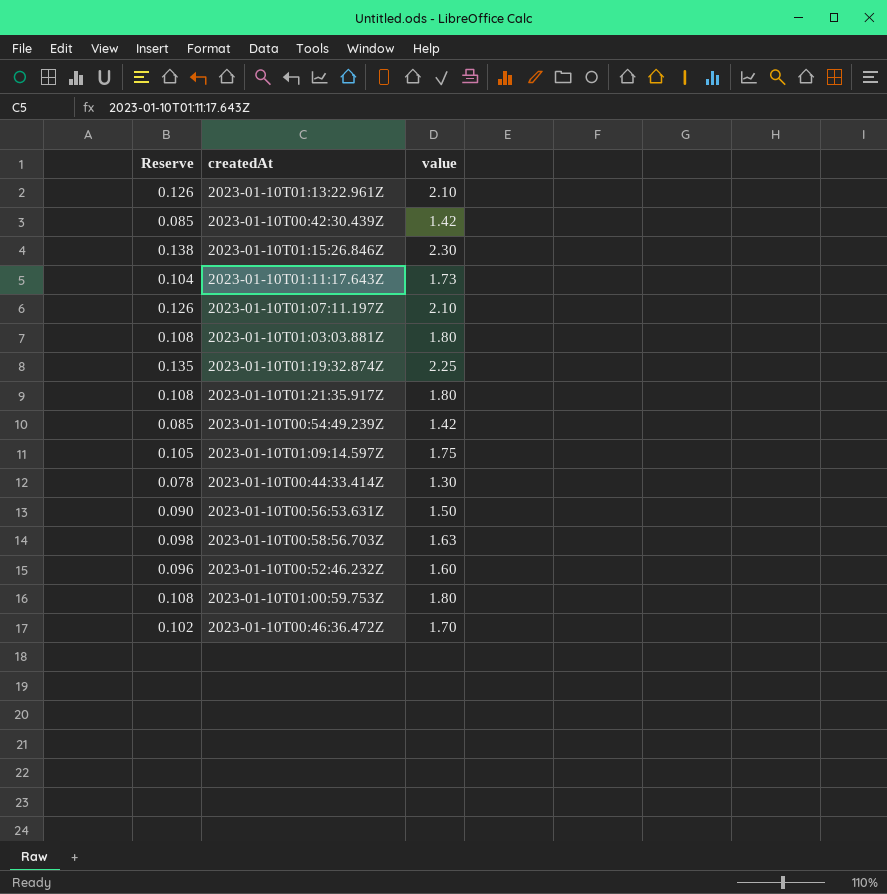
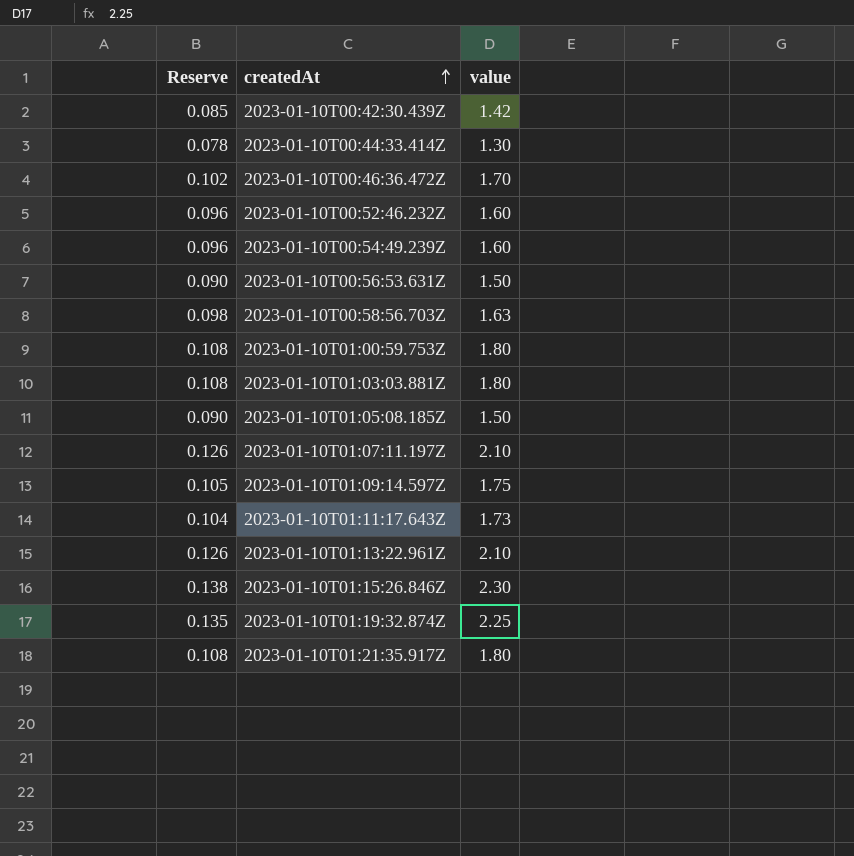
row order: none -> createdAt ascending
2023-01-10T00:54:49.239Z | Reserve: 0.085 -> 0.096
2023-01-10T00:54:49.239Z | value: 1.42 -> 1.60
row 2023-01-10T01:05:08.185Z: none -> 0.090 | 1.50

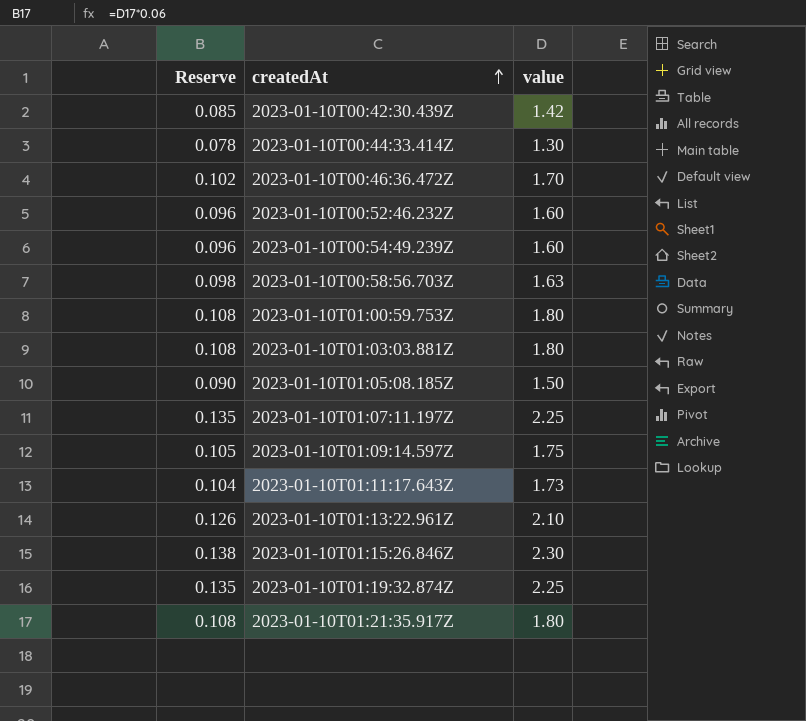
row 2023-01-10T00:56:53.631Z: 0.090 | 1.50 -> none
2023-01-10T01:07:11.197Z | Reserve: 0.126 -> 0.135
2023-01-10T01:07:11.197Z | value: 2.10 -> 2.25

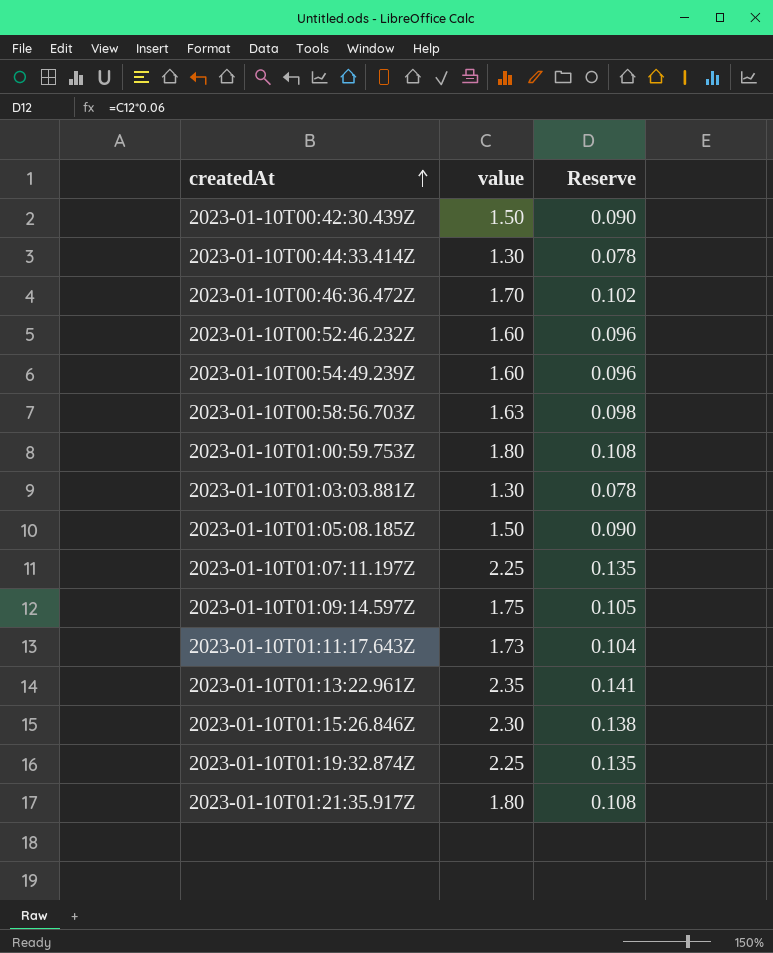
column Reserve | position: 1 -> 3
2023-01-10T00:42:30.439Z | value: 1.42 -> 1.50
2023-01-10T00:42:30.439Z | Reserve: 0.085 -> 0.090
2023-01-10T01:03:03.881Z | value: 1.80 -> 1.30
2023-01-10T01:03:03.881Z | Reserve: 0.108 -> 0.078
2023-01-10T01:13:22.961Z | value: 2.10 -> 2.35
2023-01-10T01:13:22.961Z | Reserve: 0.126 -> 0.141

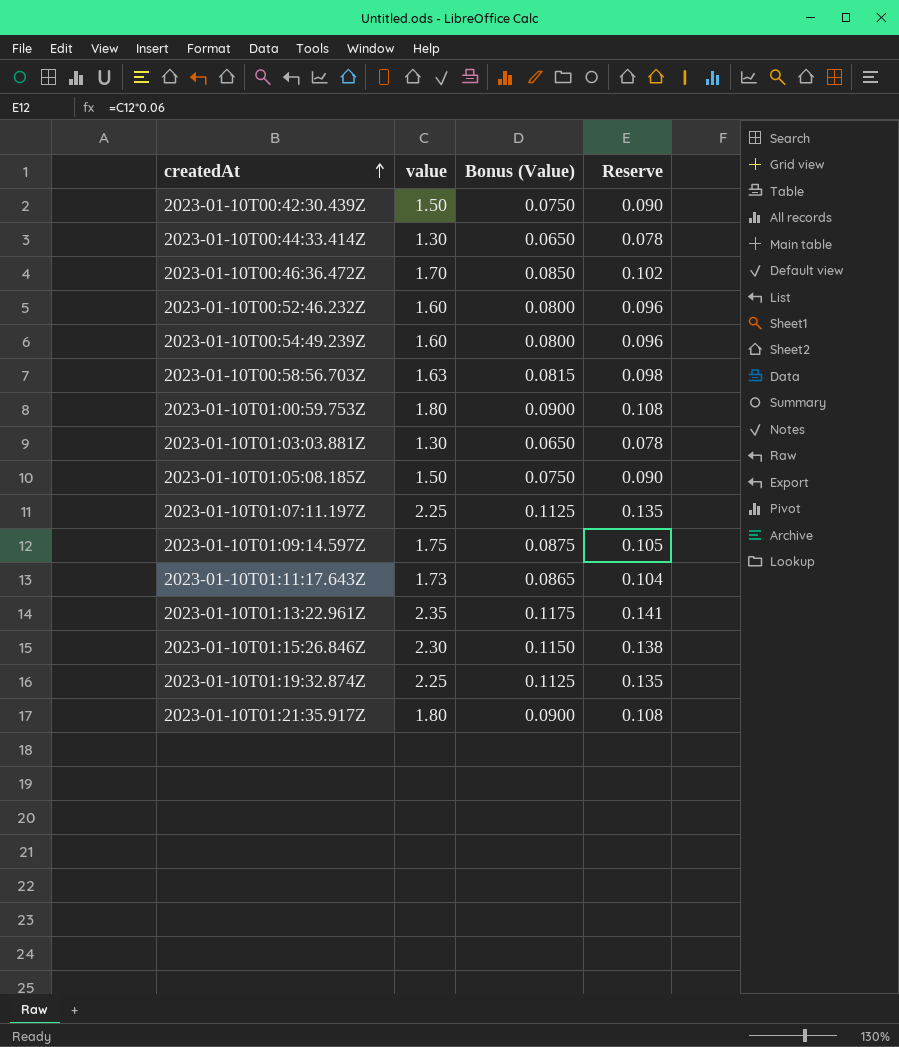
column Bonus (Value) | formula: none -> [value] * 0.05

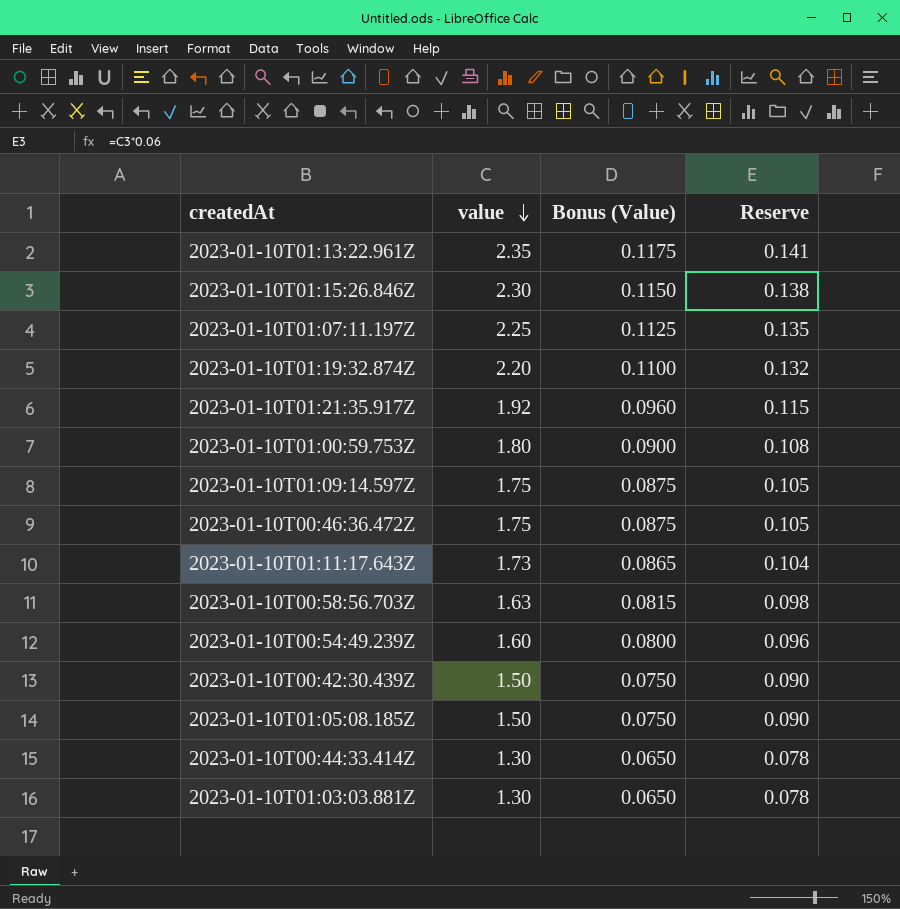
row order: createdAt ascending -> value descending
row 2023-01-10T00:52:46.232Z: 1.60 | 0.0800 | 0.096 -> none
2023-01-10T01:19:32.874Z | value: 2.25 -> 2.20
2023-01-10T01:19:32.874Z | Bonus (Value): 0.1125 -> 0.1100
2023-01-10T01:19:32.874Z | Reserve: 0.135 -> 0.132
2023-01-10T01:21:35.917Z | value: 1.80 -> 1.92
2023-01-10T01:21:35.917Z | Bonus (Value): 0.0900 -> 0.0960
2023-01-10T01:21:35.917Z | Reserve: 0.108 -> 0.115
2023-01-10T00:46:36.472Z | value: 1.70 -> 1.75
2023-01-10T00:46:36.472Z | Bonus (Value): 0.0850 -> 0.0875
2023-01-10T00:46:36.472Z | Reserve: 0.102 -> 0.105

